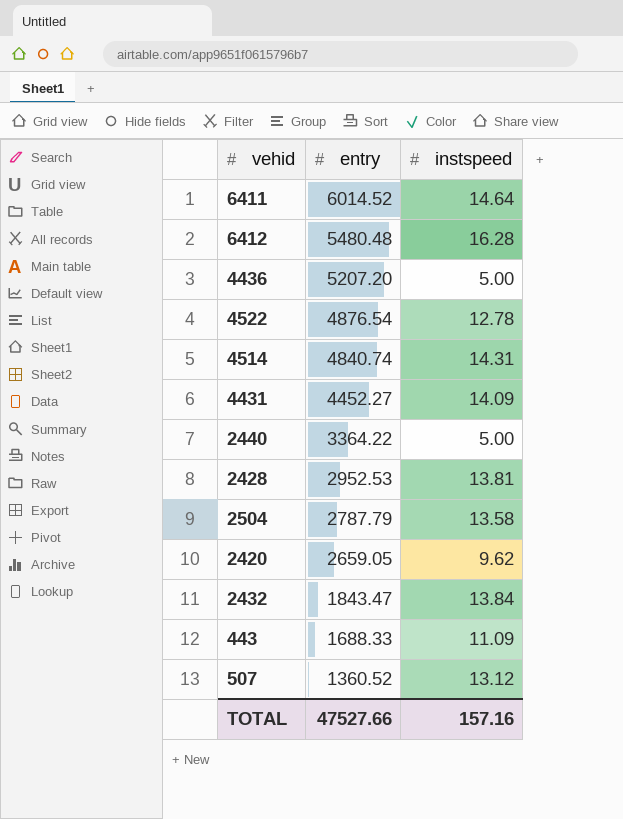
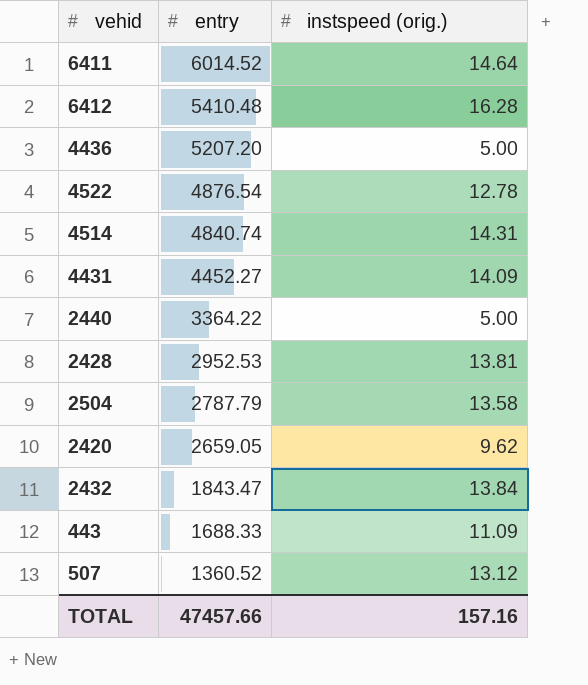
column name: instspeed -> instspeed (orig.)
6412 | entry: 5480.48 -> 5410.48
TOTAL | entry: 47527.66 -> 47457.66

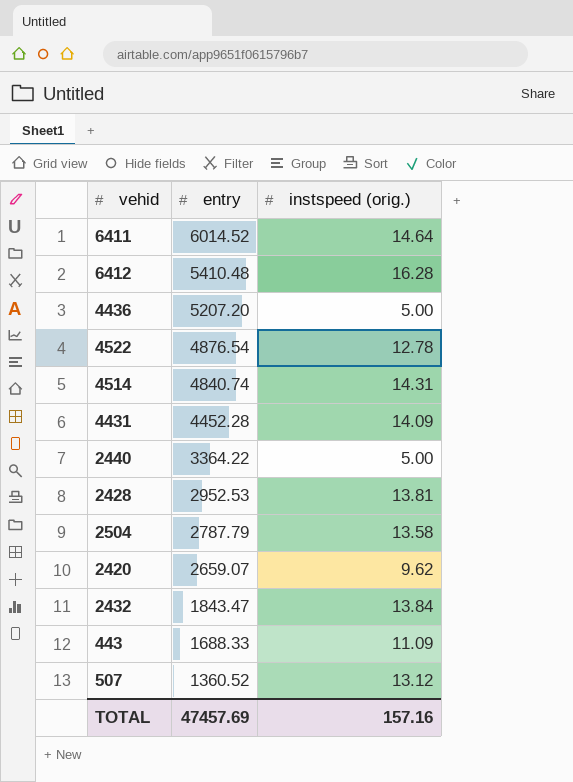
4431 | entry: 4452.27 -> 4452.28
2420 | entry: 2659.05 -> 2659.07
TOTAL | entry: 47457.66 -> 47457.69

